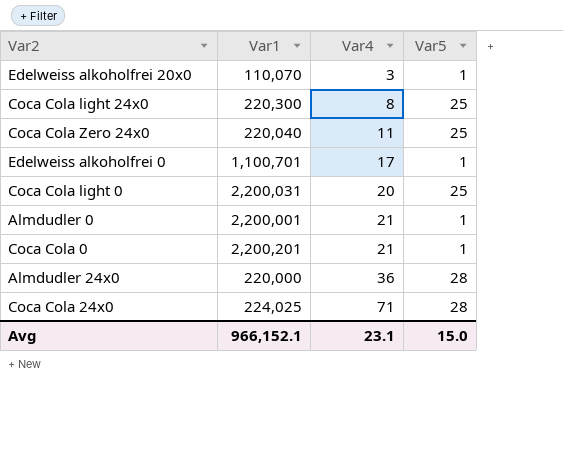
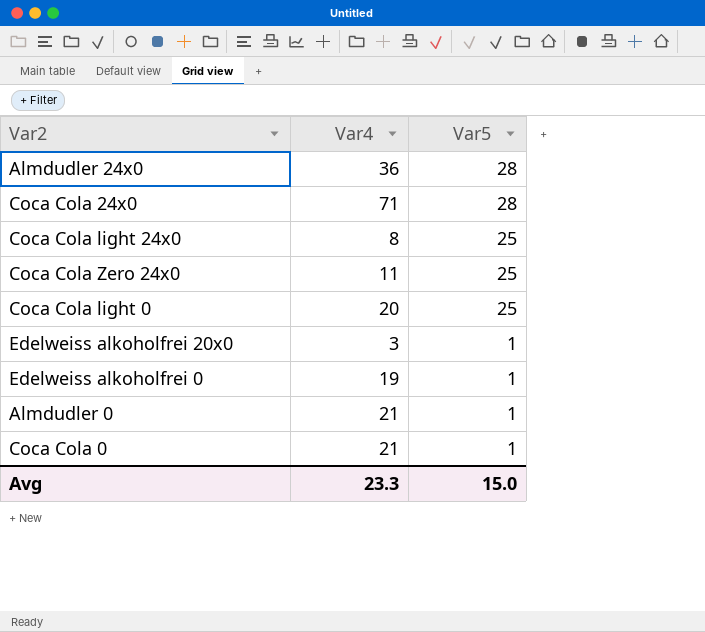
row order: Var4 ascending -> Var5 descending
column Var1 | position: 2 -> none
Edelweiss alkoholfrei 0 | Var4: 17 -> 19
Avg | Var4: 23.1 -> 23.3

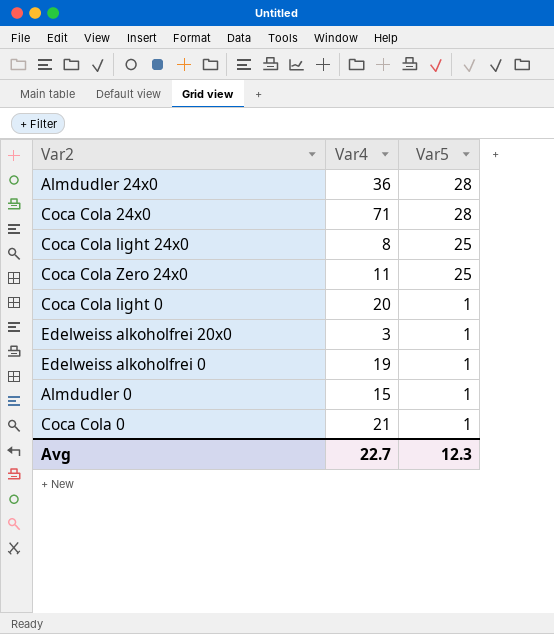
Coca Cola light 0 | Var5: 25 -> 1
Almdudler 0 | Var4: 21 -> 15
Avg | Var4: 23.3 -> 22.7
Avg | Var5: 15.0 -> 12.3

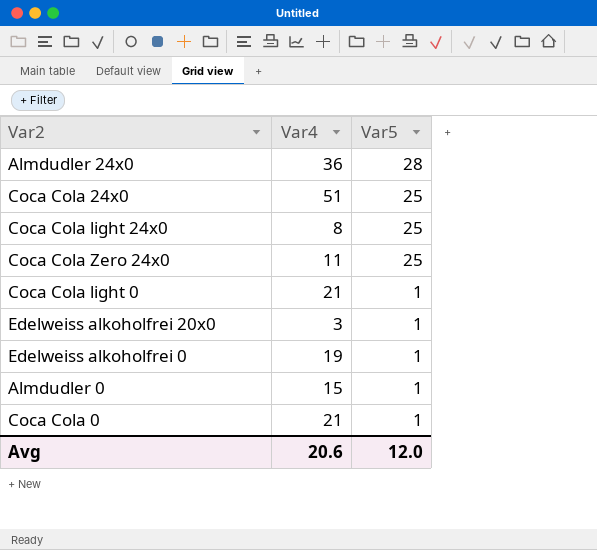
Coca Cola 24x0 | Var4: 71 -> 51
Coca Cola 24x0 | Var5: 28 -> 25
Coca Cola light 0 | Var4: 20 -> 21
Avg | Var4: 22.7 -> 20.6
Avg | Var5: 12.3 -> 12.0

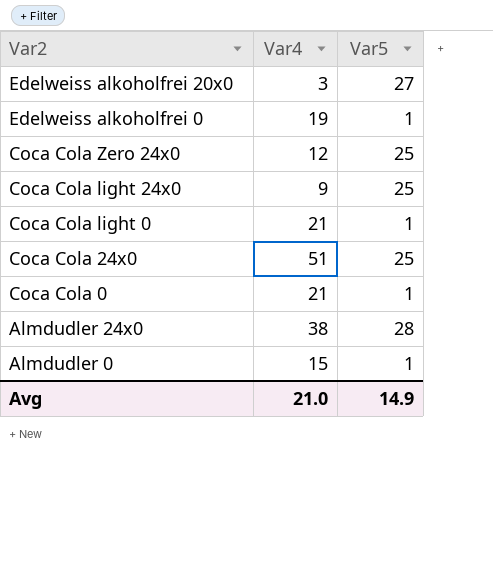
row order: Var5 descending -> Var2 descending
Edelweiss alkoholfrei 20x0 | Var5: 1 -> 27
Coca Cola Zero 24x0 | Var4: 11 -> 12
Coca Cola light 24x0 | Var4: 8 -> 9
Almdudler 24x0 | Var4: 36 -> 38
Avg | Var4: 20.6 -> 21.0
Avg | Var5: 12.0 -> 14.9

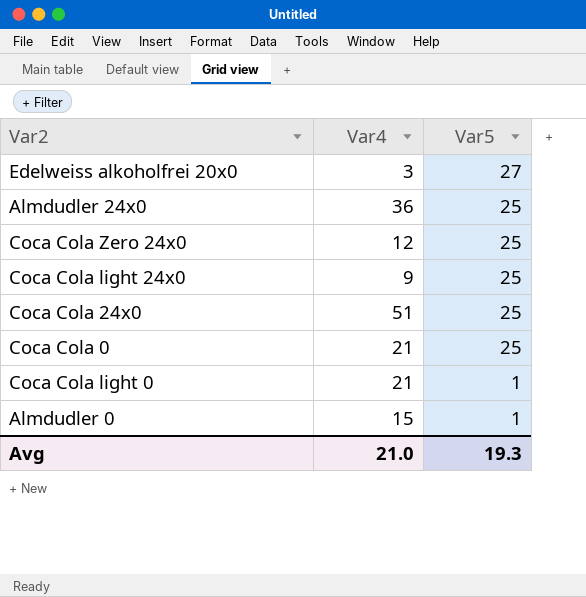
row order: Var2 descending -> Var5 descending
row Edelweiss alkoholfrei 0: 19 | 1 -> none
Almdudler 24x0 | Var4: 38 -> 36
Almdudler 24x0 | Var5: 28 -> 25
Coca Cola 0 | Var5: 1 -> 25
Avg | Var5: 14.9 -> 19.3

